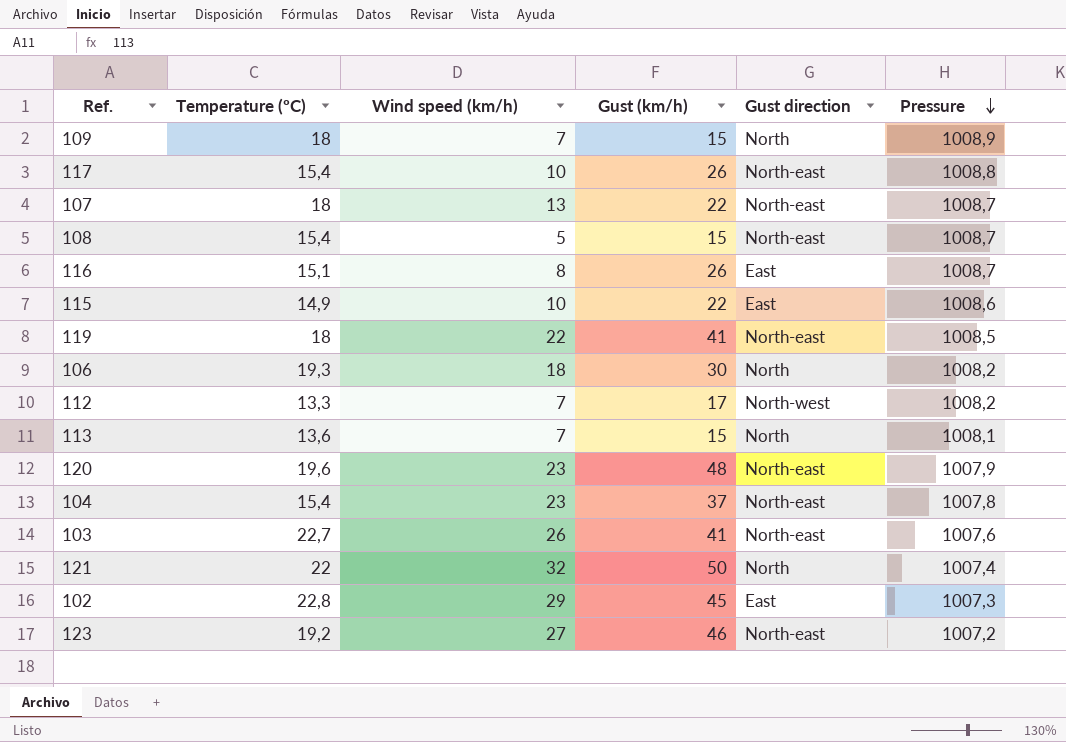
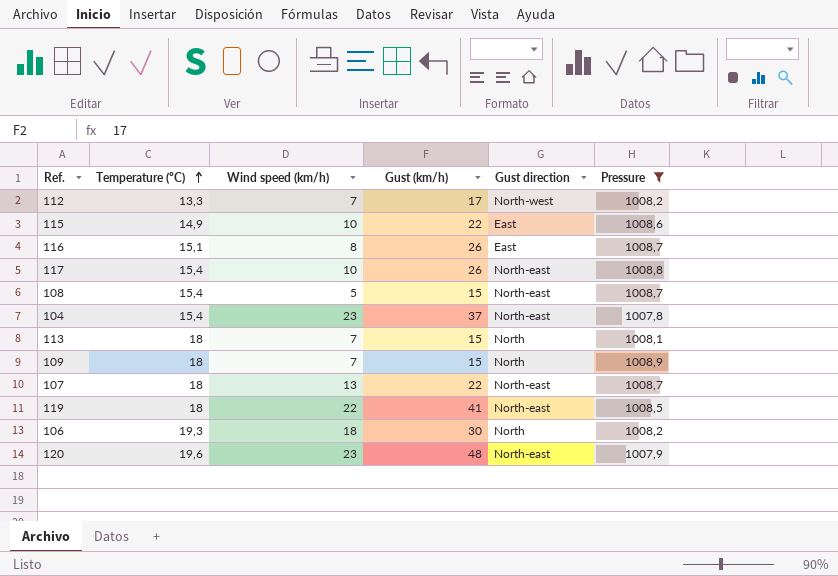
filter: none -> Pressure >= 1007,8
row order: Pressure descending -> Temperature (ºC) ascending
113 | Temperature (ºC): 13,6 -> 18

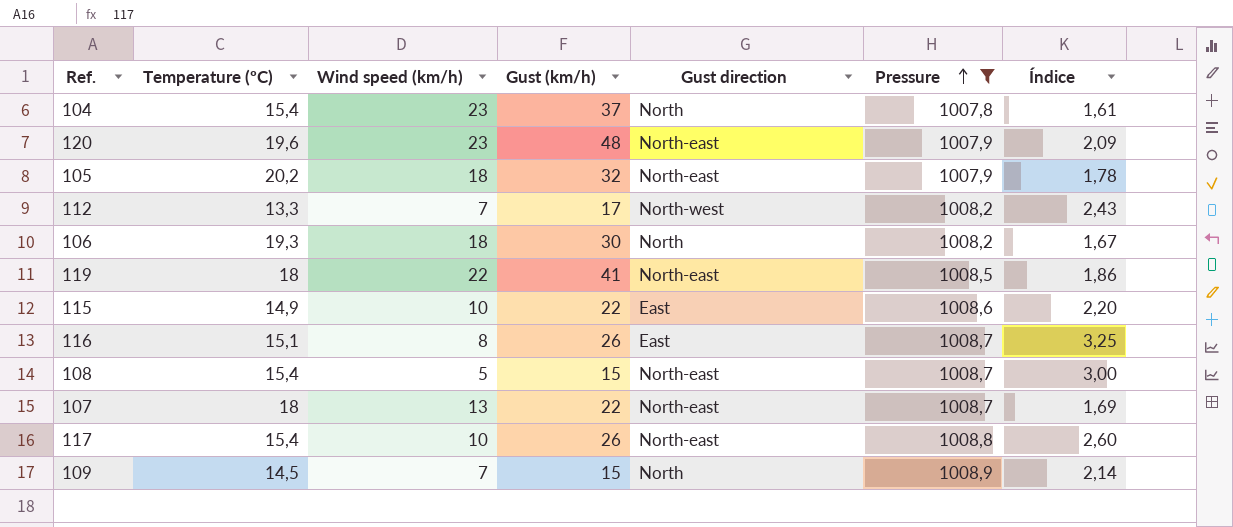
row order: Temperature (ºC) ascending -> Pressure ascending
column Índice | formula: none -> [Gust (km/h)] / [Wind speed (km/h)]
row 113: 18 | 7 | 15 | North | 1008,1 -> none
104 | Gust direction: North-east -> North
row 105: none -> 20,2 | 18 | 32 | North-east | 1007,9 | 1,78
109 | Temperature (ºC): 18 -> 14,5

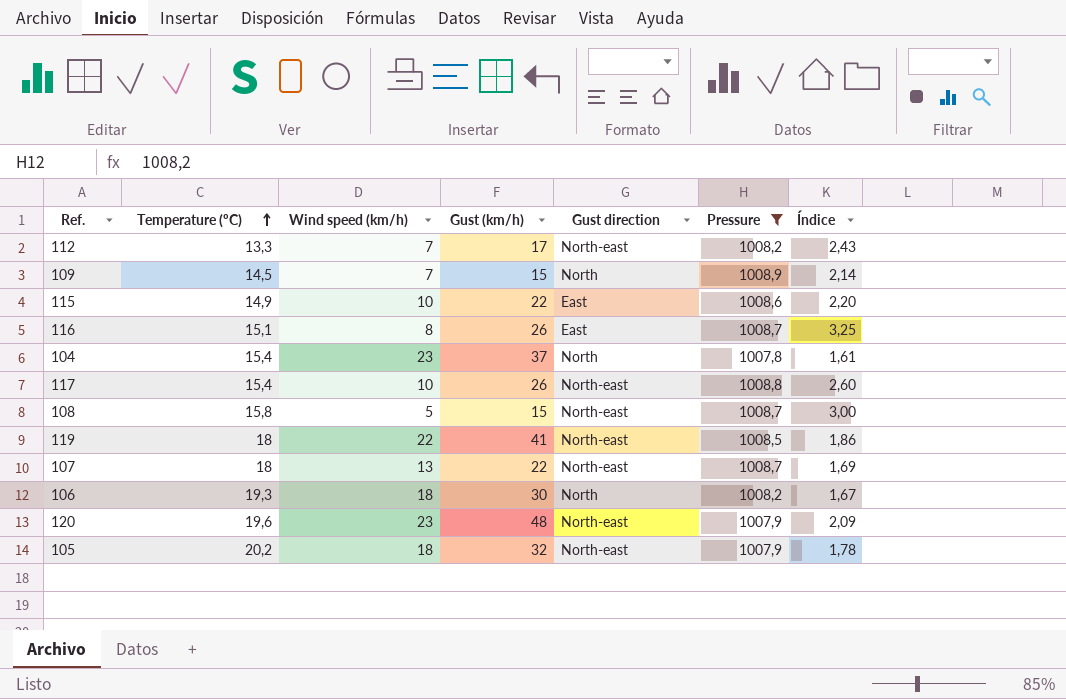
row order: Pressure ascending -> Temperature (ºC) ascending
112 | Gust direction: North-west -> North-east
108 | Temperature (ºC): 15,4 -> 15,8

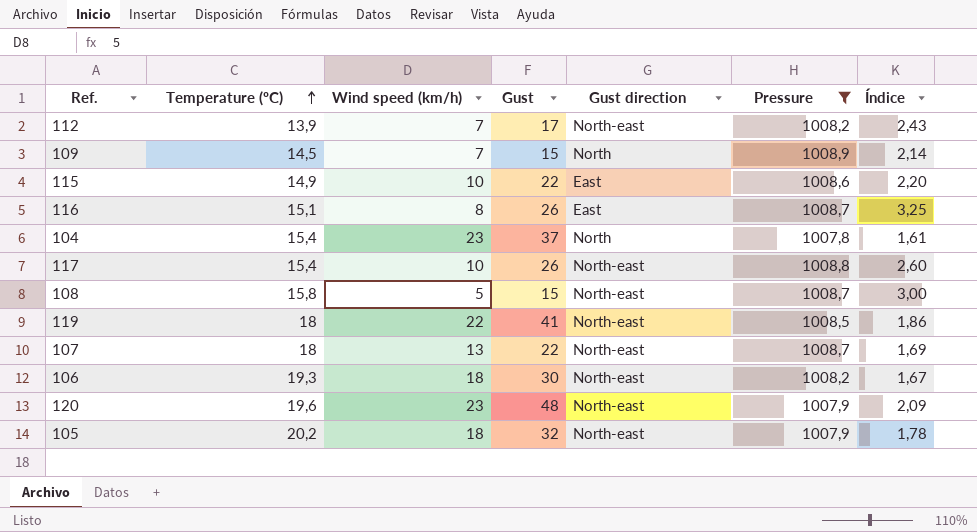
column name: Gust (km/h) -> Gust
112 | Temperature (ºC): 13,3 -> 13,9
106 | Gust direction: North -> North-east

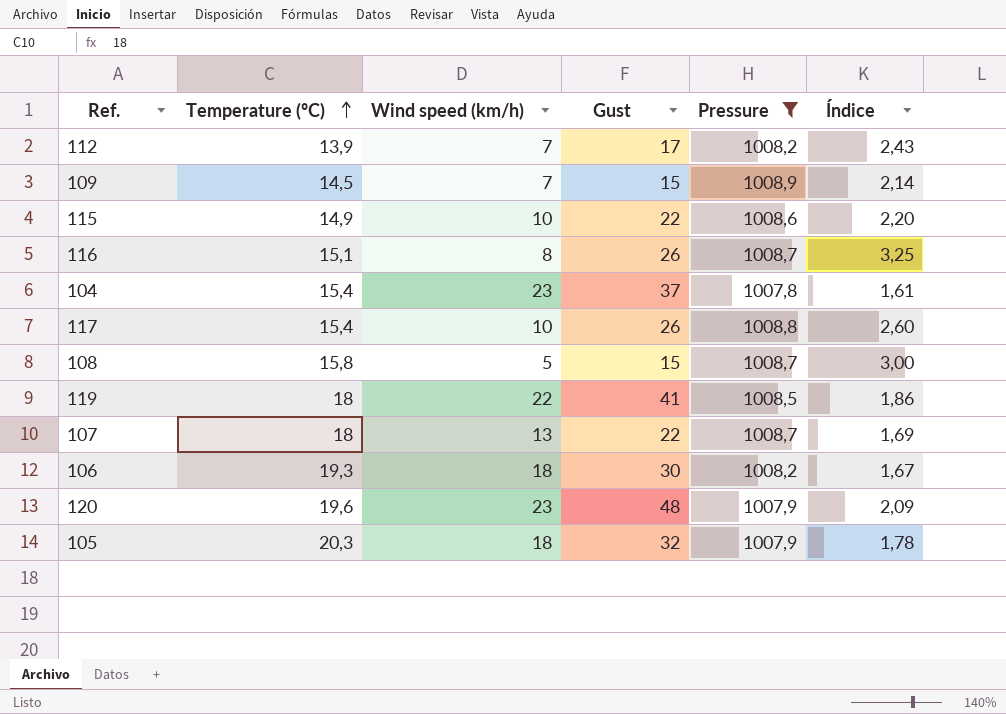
column Gust direction | position: 5 -> none
105 | Temperature (ºC): 20,2 -> 20,3

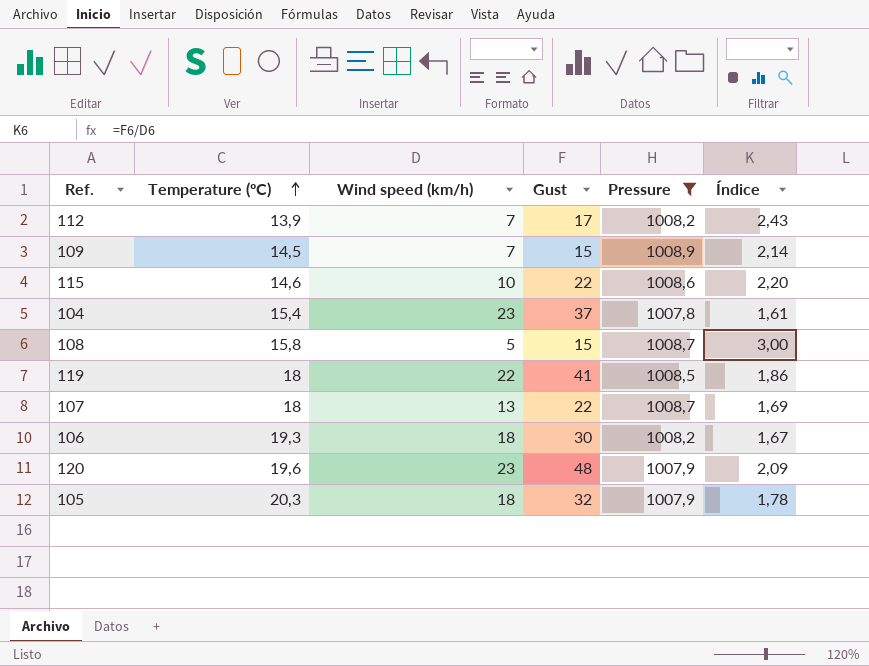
row 116: 15,1 | 8 | 26 | 1008,7 | 3,25 -> none
row 117: 15,4 | 10 | 26 | 1008,8 | 2,60 -> none
115 | Temperature (ºC): 14,9 -> 14,6

